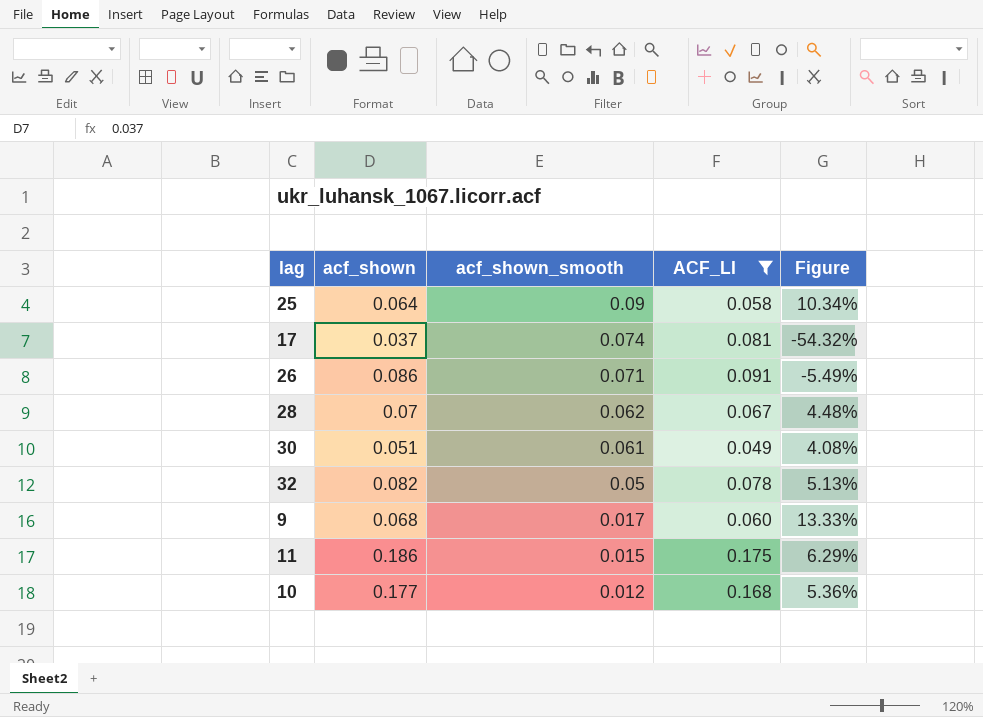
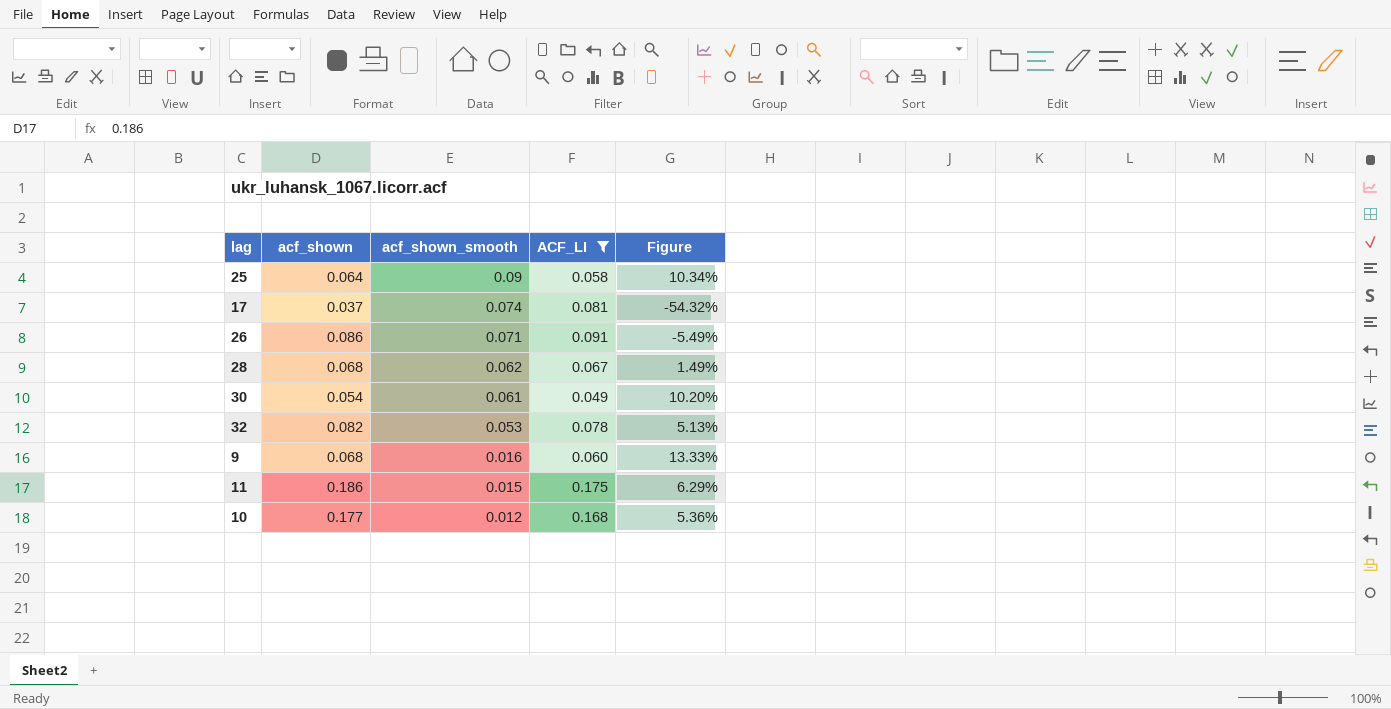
28 | acf_shown: 0.07 -> 0.068
28 | Figure: 4.48% -> 1.49%
30 | acf_shown: 0.051 -> 0.054
30 | Figure: 4.08% -> 10.20%
32 | acf_shown_smooth: 0.05 -> 0.053
9 | acf_shown_smooth: 0.017 -> 0.016

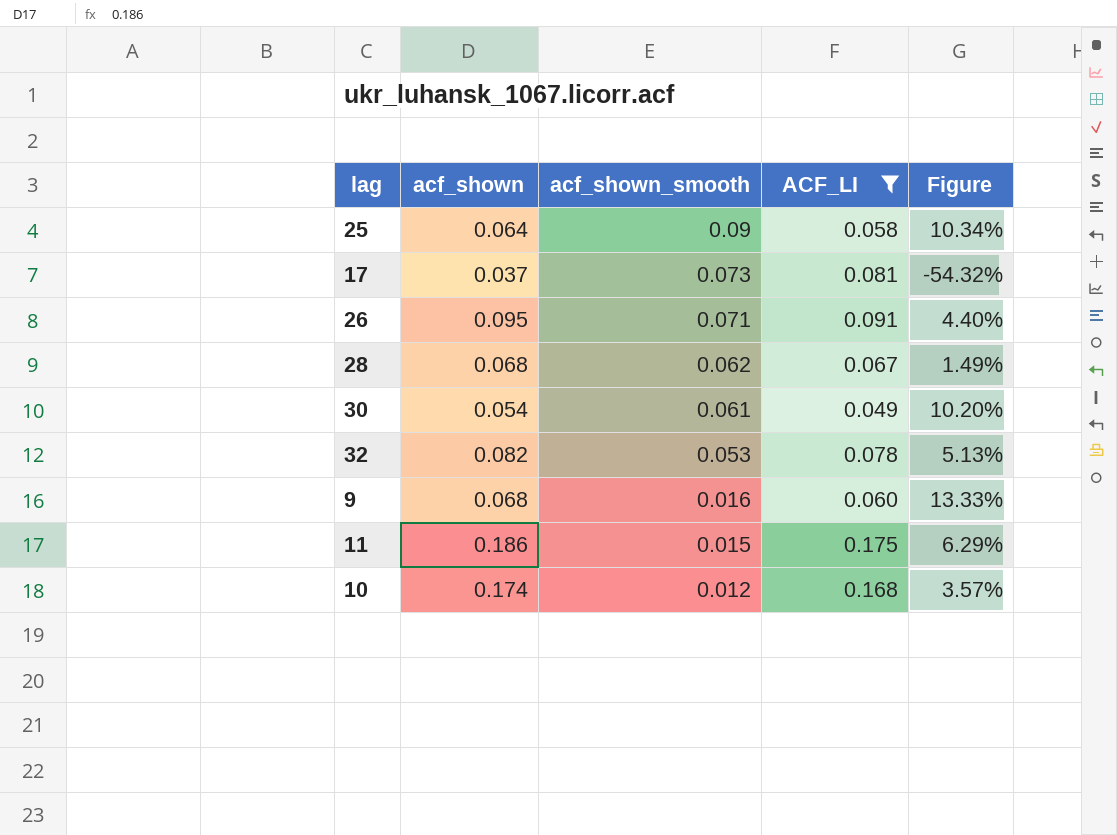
17 | acf_shown_smooth: 0.074 -> 0.073
26 | acf_shown: 0.086 -> 0.095
26 | Figure: -5.49% -> 4.40%
10 | acf_shown: 0.177 -> 0.174
10 | Figure: 5.36% -> 3.57%

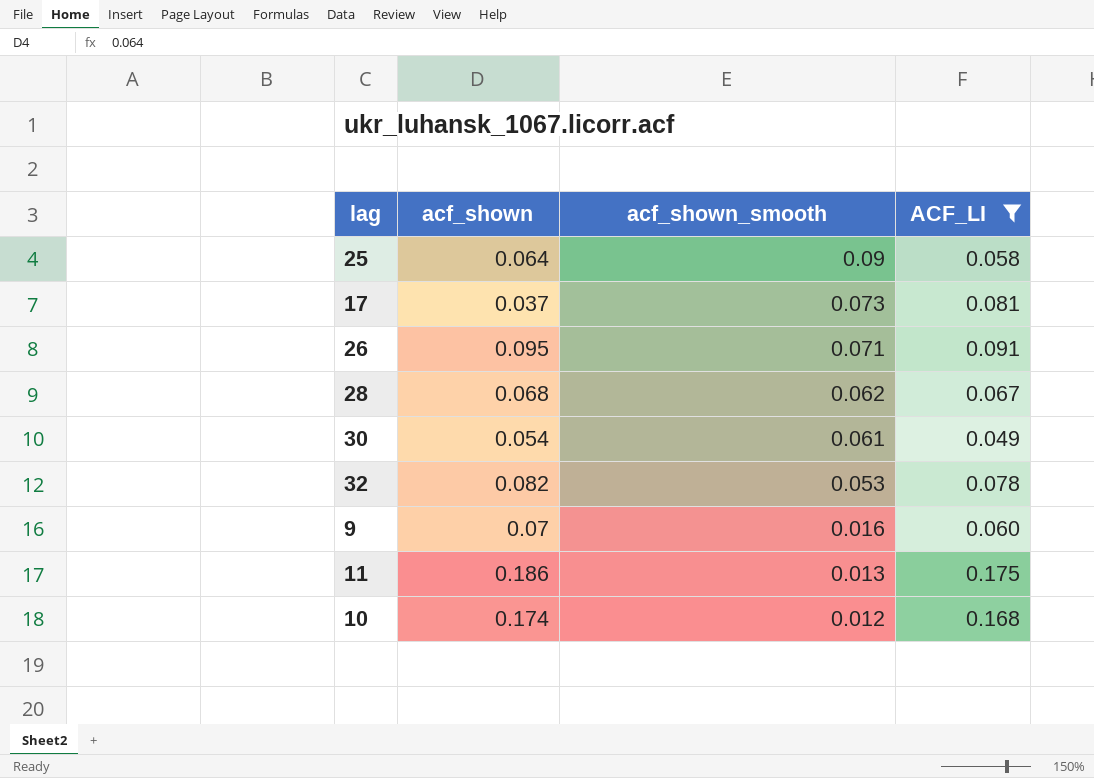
column Figure | formula: ([acf_shown] - [ACF_LI]) / [ACF_LI] -> none
9 | acf_shown: 0.068 -> 0.07
11 | acf_shown_smooth: 0.015 -> 0.013

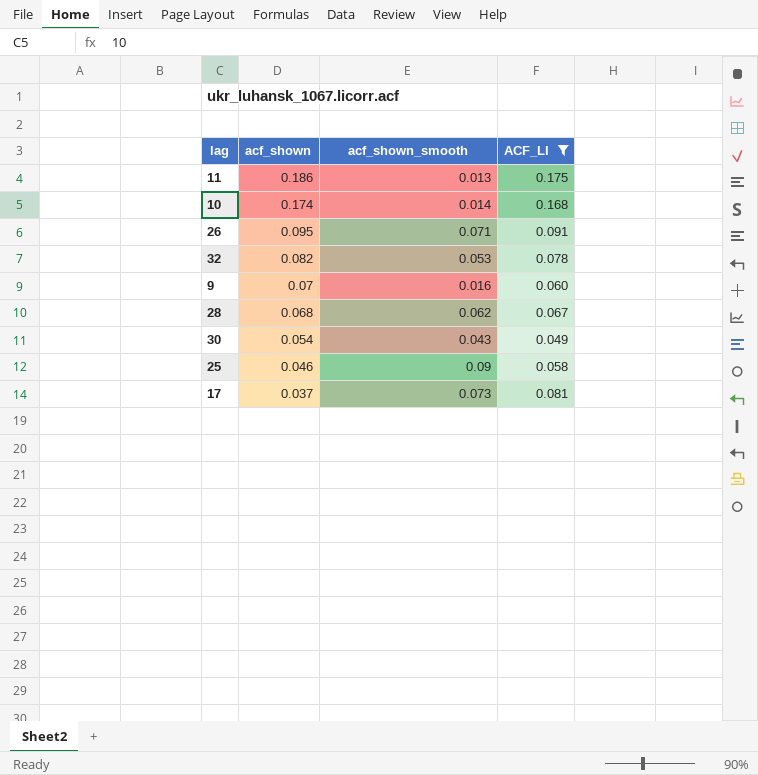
row order: acf_shown_smooth descending -> acf_shown descending
10 | acf_shown_smooth: 0.012 -> 0.014
30 | acf_shown_smooth: 0.061 -> 0.043
25 | acf_shown: 0.064 -> 0.046

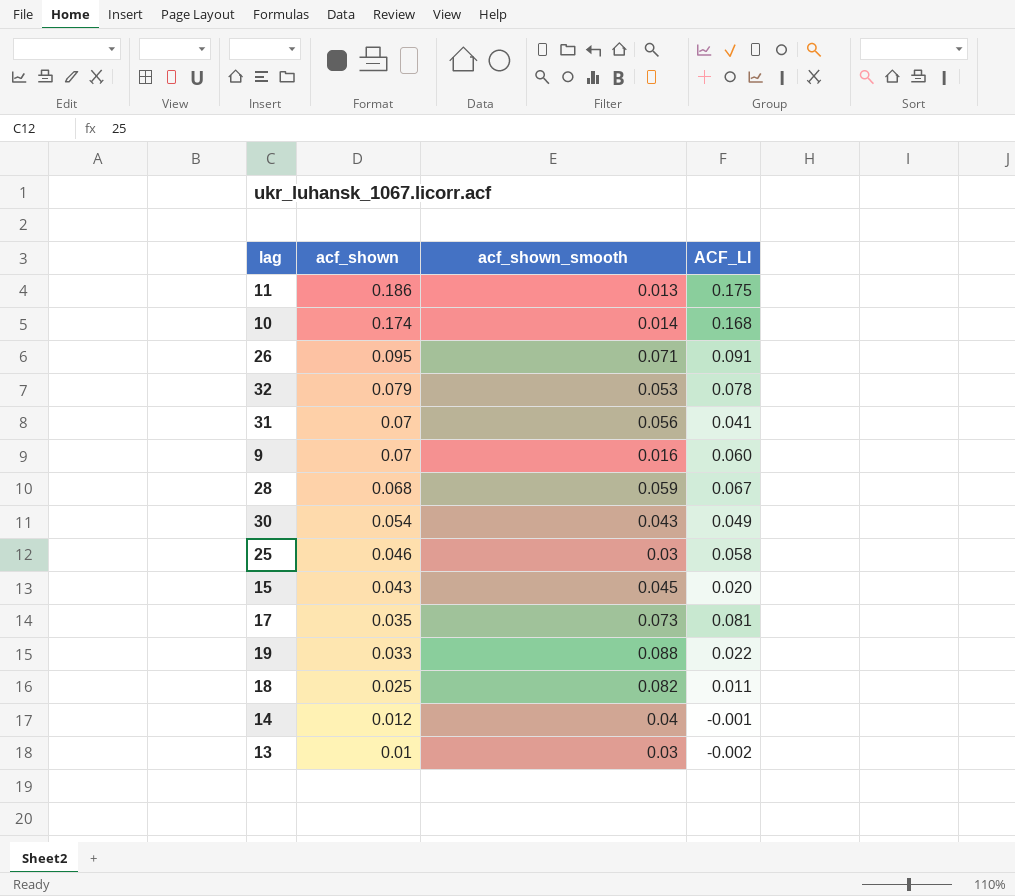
filter: ACF_LI >= 0.049 -> none
32 | acf_shown: 0.082 -> 0.079
28 | acf_shown_smooth: 0.062 -> 0.059
25 | acf_shown_smooth: 0.09 -> 0.03
17 | acf_shown: 0.037 -> 0.035

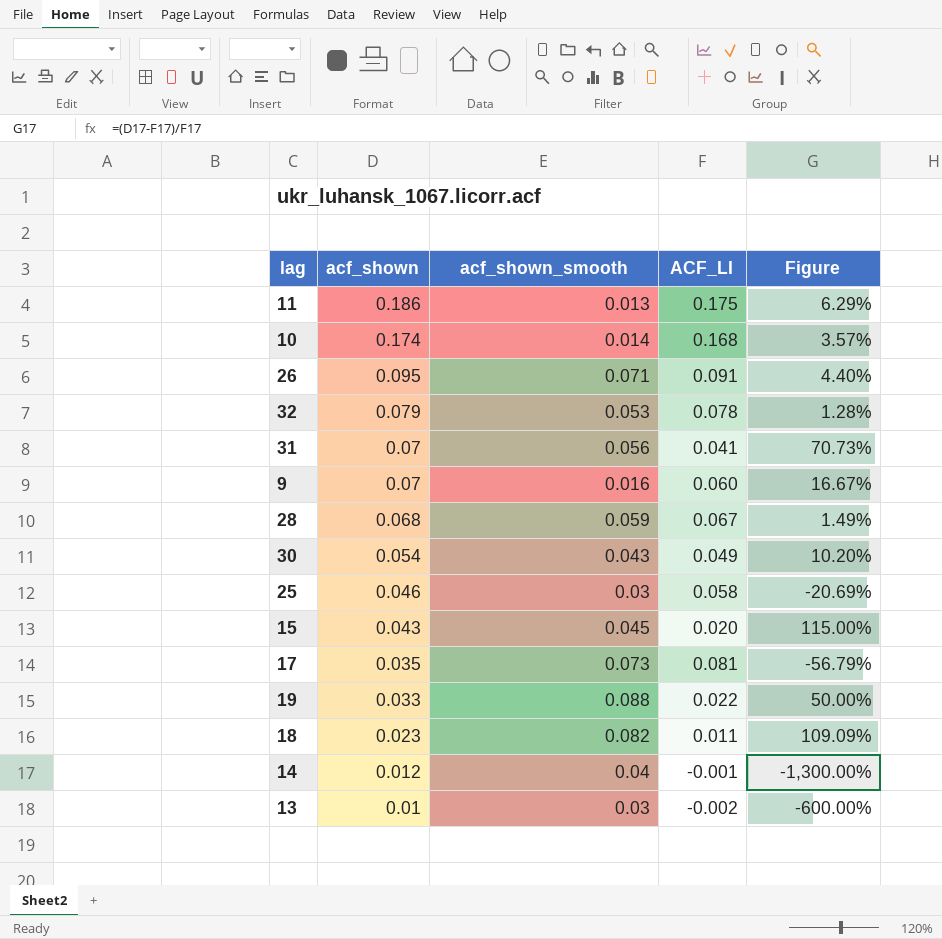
column Figure | formula: none -> ([acf_shown] - [ACF_LI]) / [ACF_LI]
18 | acf_shown: 0.025 -> 0.023

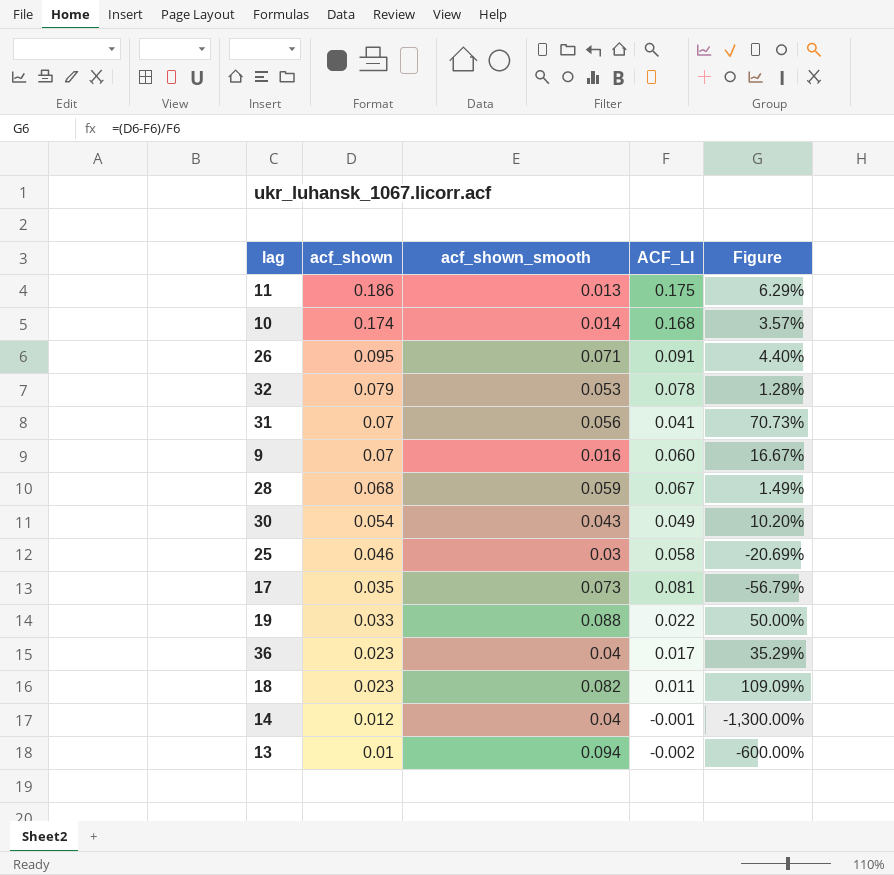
row 15: 0.043 | 0.045 | 0.020 | 115.00% -> none
row 36: none -> 0.023 | 0.04 | 0.017 | 35.29%
13 | acf_shown_smooth: 0.03 -> 0.094

